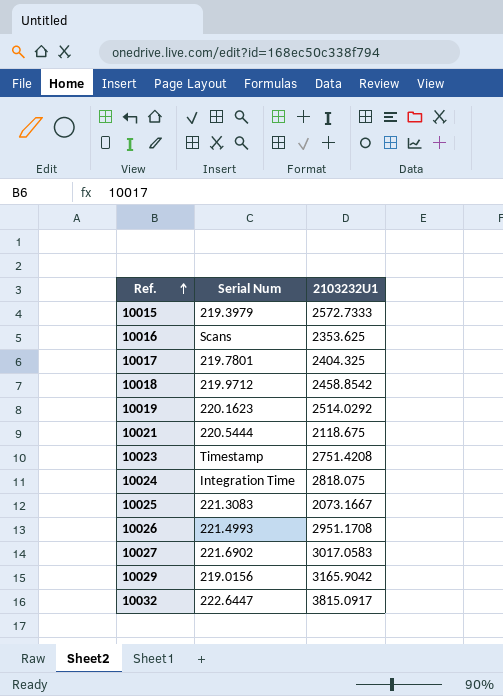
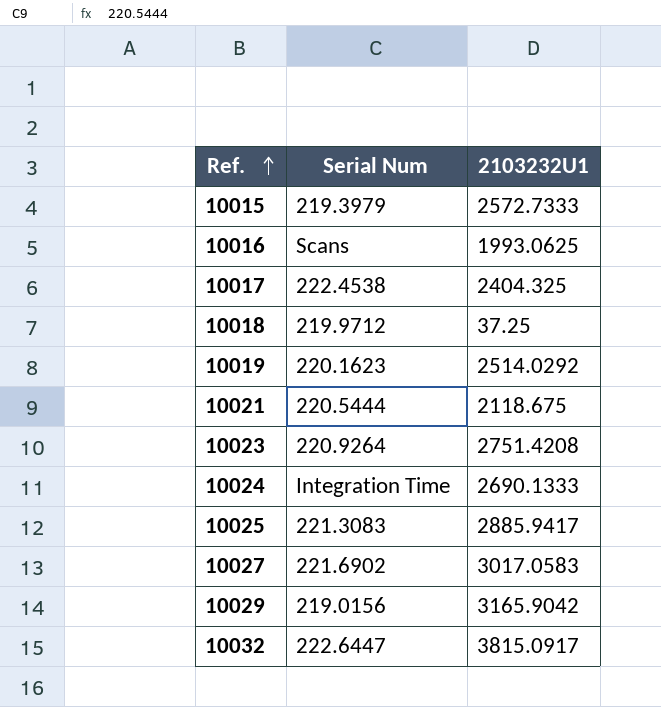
row 10026: 221.4993 | 2951.1708 -> none
10016 | 2103232U1: 2353.625 -> 1993.0625
10017 | Serial Num: 219.7801 -> 222.4538
10018 | 2103232U1: 2458.8542 -> 37.25
10023 | Serial Num: Timestamp -> 220.9264
10024 | 2103232U1: 2818.075 -> 2690.1333
10025 | 2103232U1: 2073.1667 -> 2885.9417

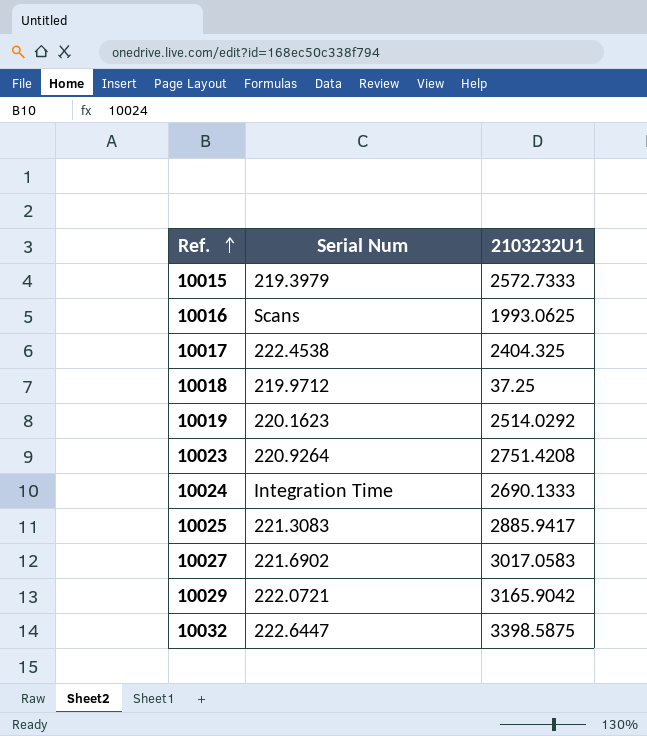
row 10021: 220.5444 | 2118.675 -> none
10029 | Serial Num: 219.0156 -> 222.0721
10032 | 2103232U1: 3815.0917 -> 3398.5875

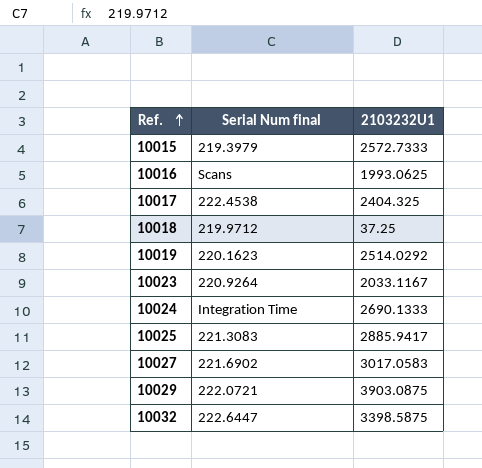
column name: Serial Num -> Serial Num final
10023 | 2103232U1: 2751.4208 -> 2033.1167
10029 | 2103232U1: 3165.9042 -> 3903.0875

